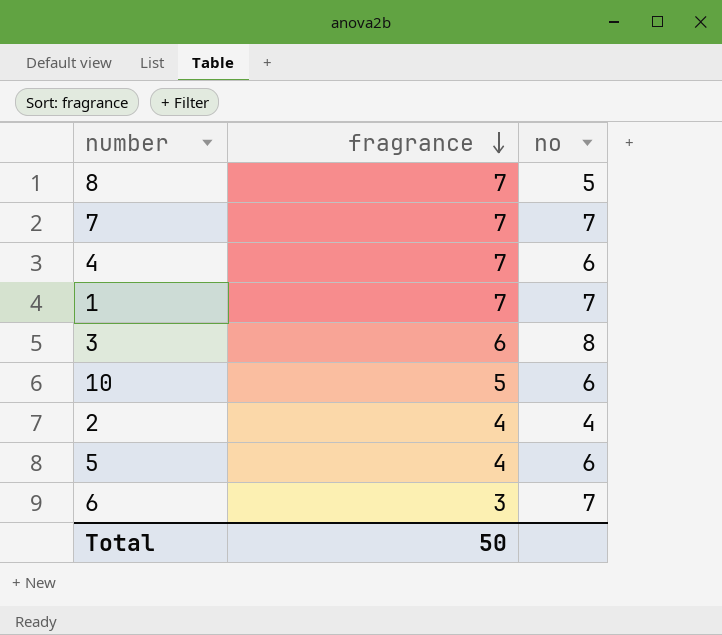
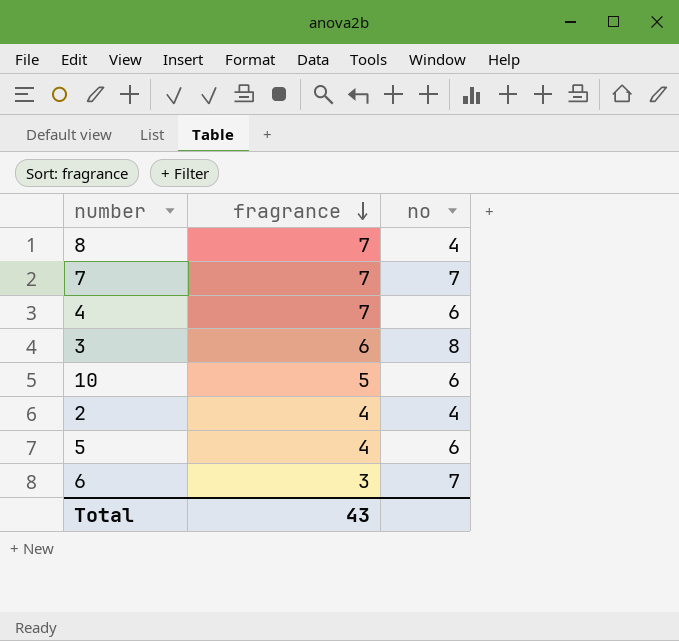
row 1: 7 | 7 -> none
8 | no: 5 -> 4
Total | fragrance: 50 -> 43

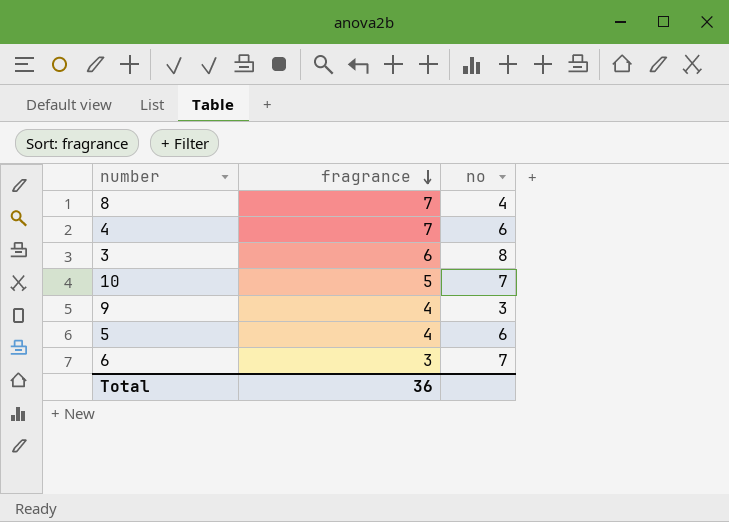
row 7: 7 | 7 -> none
row 2: 4 | 4 -> none
10 | no: 6 -> 7
row 9: none -> 4 | 3
Total | fragrance: 43 -> 36

